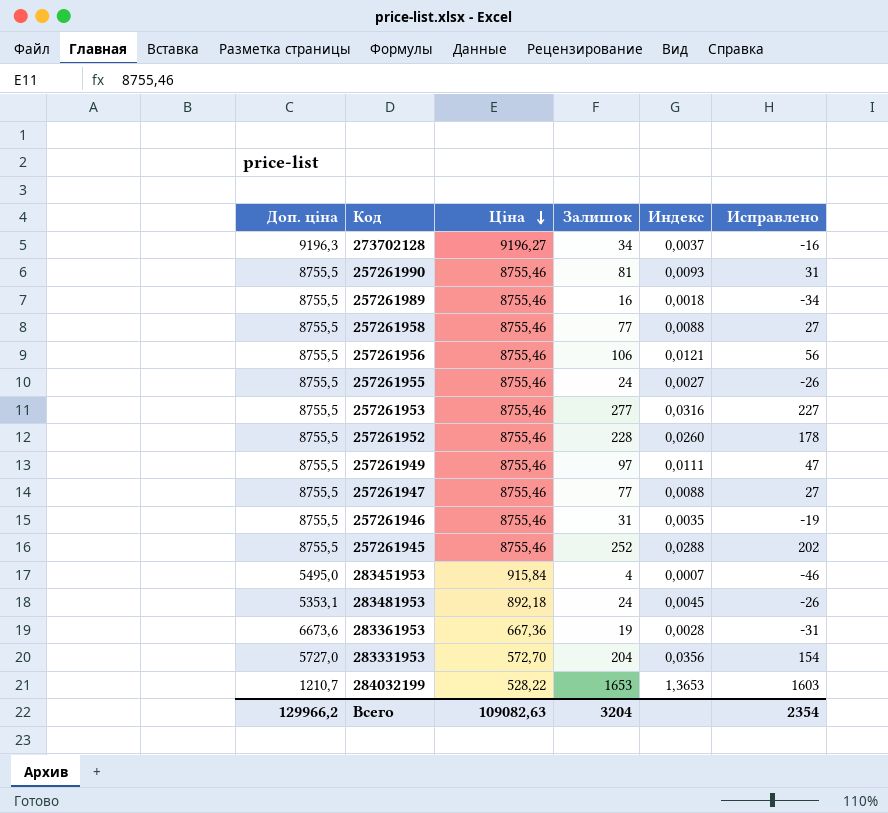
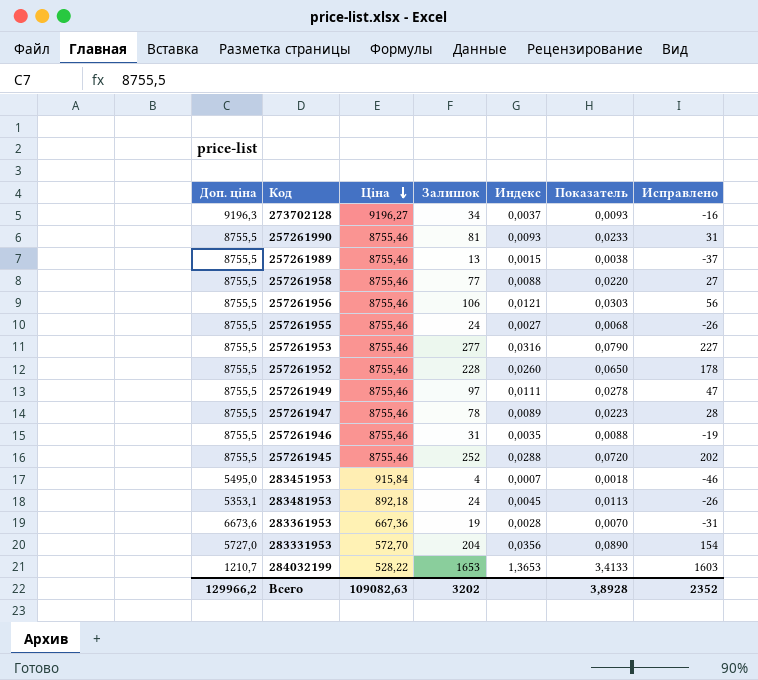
column Показатель | formula: none -> [Индекс] * 2,5
257261989 | Залишок: 16 -> 13
257261989 | Индекс: 0,0018 -> 0,0015
257261989 | Исправлено: -34 -> -37
257261947 | Залишок: 77 -> 78
257261947 | Индекс: 0,0088 -> 0,0089
257261947 | Исправлено: 27 -> 28
Всего | Залишок: 3204 -> 3202
Всего | Исправлено: 2354 -> 2352

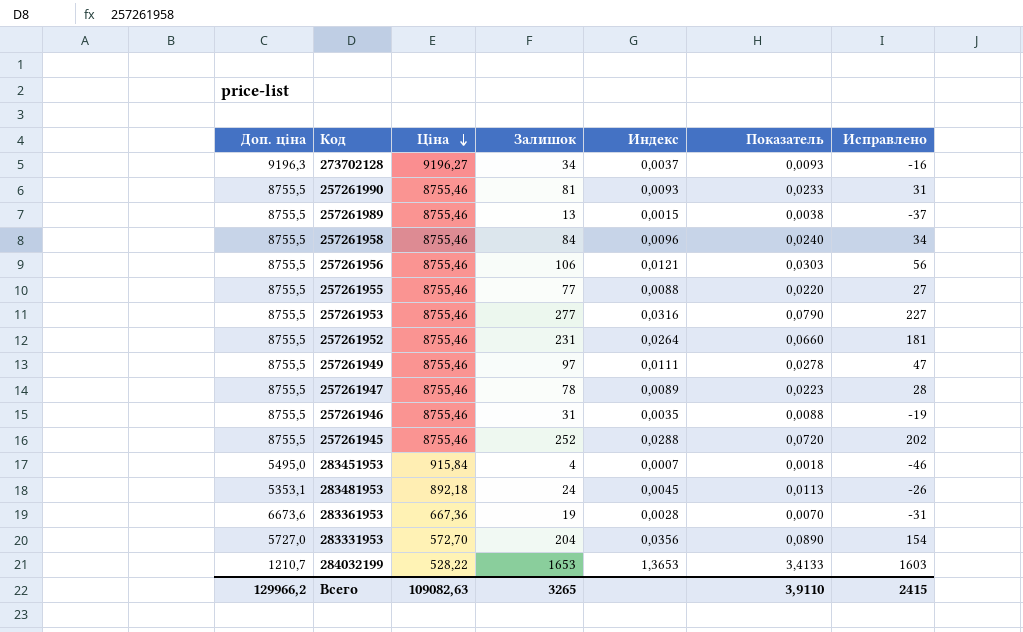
257261958 | Залишок: 77 -> 84
257261958 | Индекс: 0,0088 -> 0,0096
257261958 | Показатель: 0,0220 -> 0,0240
257261958 | Исправлено: 27 -> 34
257261955 | Залишок: 24 -> 77
257261955 | Индекс: 0,0027 -> 0,0088
257261955 | Показатель: 0,0068 -> 0,0220
257261955 | Исправлено: -26 -> 27
257261952 | Залишок: 228 -> 231
257261952 | Индекс: 0,0260 -> 0,0264
257261952 | Показатель: 0,0650 -> 0,0660
257261952 | Исправлено: 178 -> 181
Всего | Залишок: 3202 -> 3265
Всего | Показатель: 3,8928 -> 3,9110
Всего | Исправлено: 2352 -> 2415

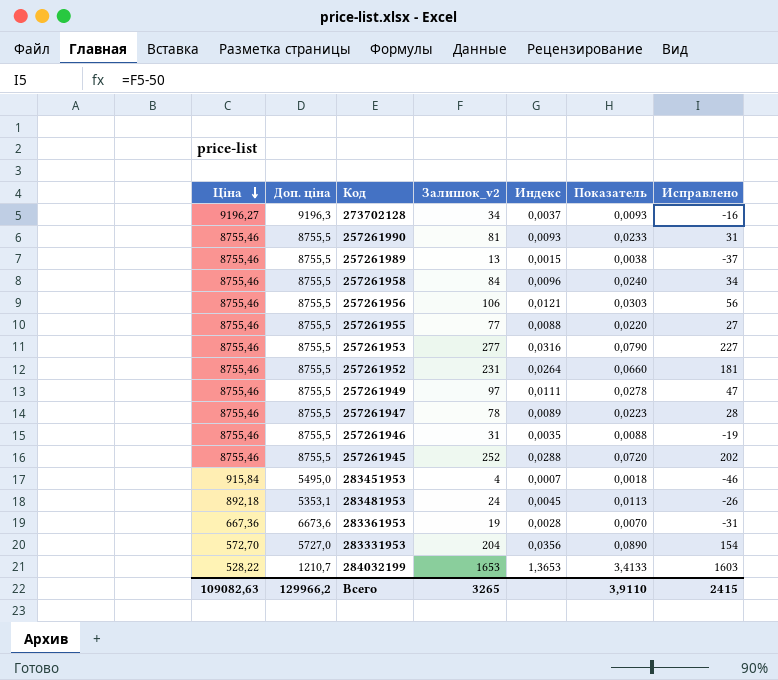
column Ціна | position: 3 -> 1
column name: Залишок -> Залишок_v2

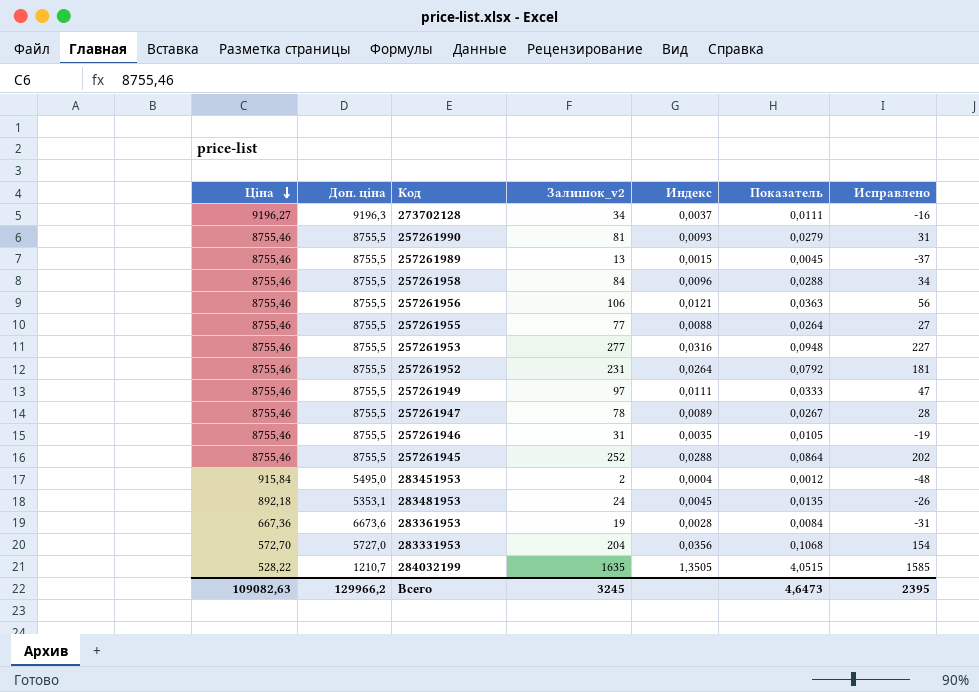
column Показатель | formula: [Индекс] * 2,5 -> [Индекс] * 3
283451953 | Залишок_v2: 4 -> 2
283451953 | Индекс: 0,0007 -> 0,0004
283451953 | Исправлено: -46 -> -48
284032199 | Залишок_v2: 1653 -> 1635
284032199 | Индекс: 1,3653 -> 1,3505
284032199 | Исправлено: 1603 -> 1585
Всего | Залишок_v2: 3265 -> 3245
Всего | Показатель: 3,9110 -> 4,6473
Всего | Исправлено: 2415 -> 2395

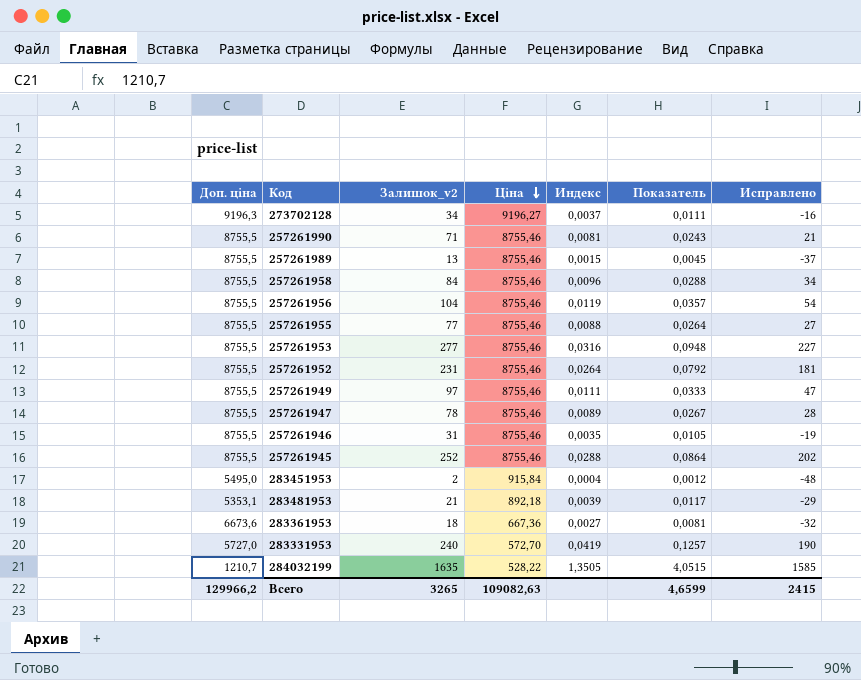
column Ціна | position: 1 -> 4
257261990 | Залишок_v2: 81 -> 71
257261990 | Индекс: 0,0093 -> 0,0081
257261990 | Показатель: 0,0279 -> 0,0243
257261990 | Исправлено: 31 -> 21
257261956 | Залишок_v2: 106 -> 104
257261956 | Индекс: 0,0121 -> 0,0119
257261956 | Показатель: 0,0363 -> 0,0357
257261956 | Исправлено: 56 -> 54
283481953 | Залишок_v2: 24 -> 21
283481953 | Индекс: 0,0045 -> 0,0039
283481953 | Показатель: 0,0135 -> 0,0117
283481953 | Исправлено: -26 -> -29
283361953 | Залишок_v2: 19 -> 18
283361953 | Индекс: 0,0028 -> 0,0027
283361953 | Показатель: 0,0084 -> 0,0081
283361953 | Исправлено: -31 -> -32
283331953 | Залишок_v2: 204 -> 240
283331953 | Индекс: 0,0356 -> 0,0419
283331953 | Показатель: 0,1068 -> 0,1257
283331953 | Исправлено: 154 -> 190
Всего | Залишок_v2: 3245 -> 3265
Всего | Показатель: 4,6473 -> 4,6599
Всего | Исправлено: 2395 -> 2415

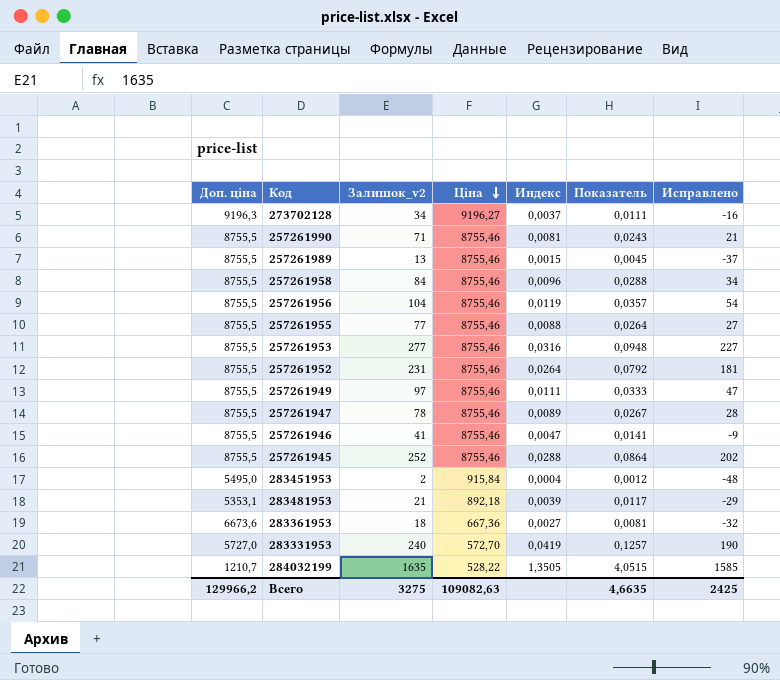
257261946 | Залишок_v2: 31 -> 41
257261946 | Индекс: 0,0035 -> 0,0047
257261946 | Показатель: 0,0105 -> 0,0141
257261946 | Исправлено: -19 -> -9
Всего | Залишок_v2: 3265 -> 3275
Всего | Показатель: 4,6599 -> 4,6635
Всего | Исправлено: 2415 -> 2425

